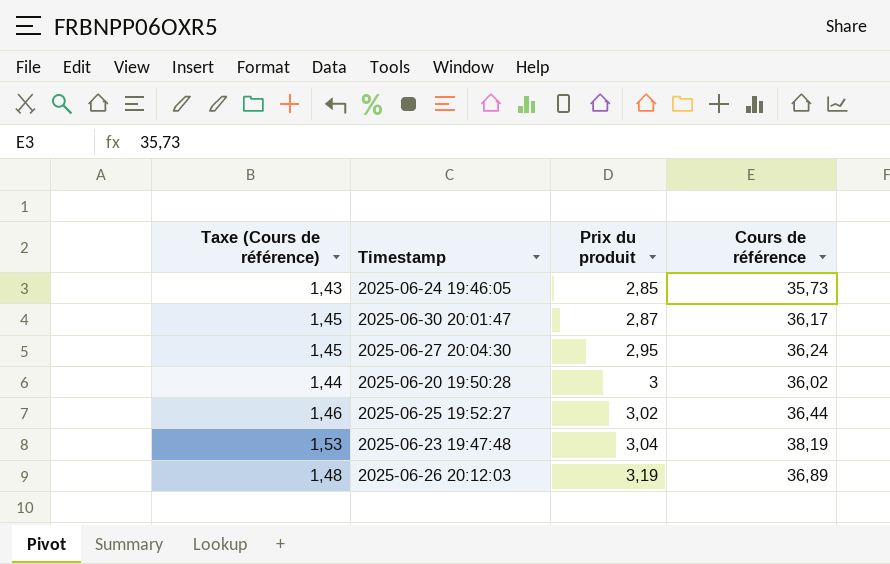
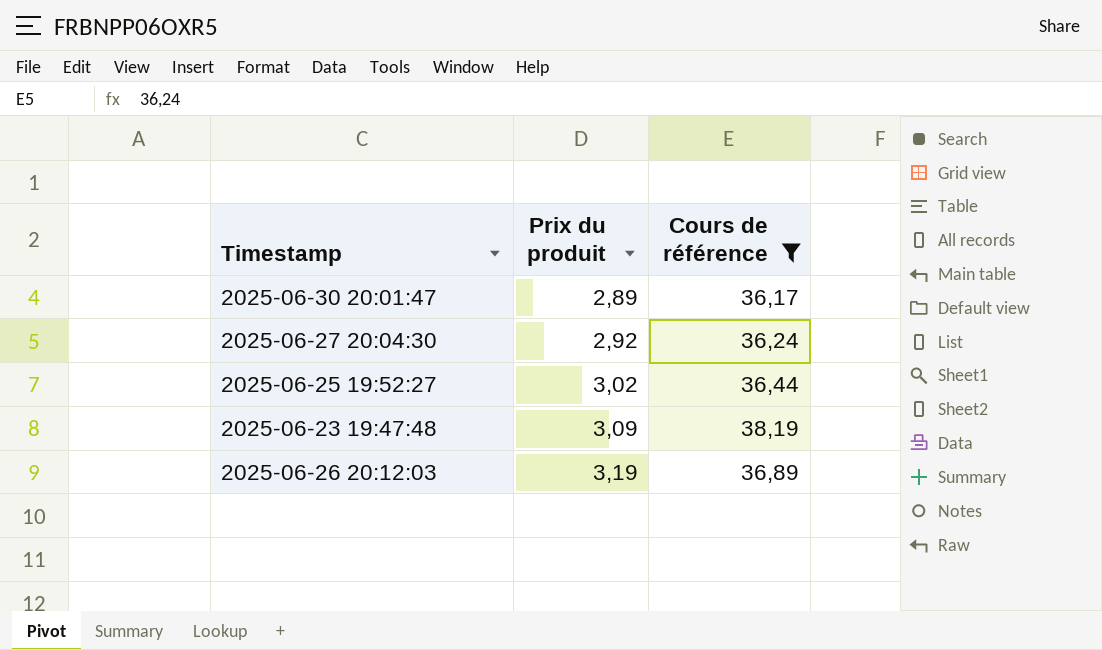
filter: none -> Cours de référence >= 36,17
column Taxe (Cours de référence) | formula: [Cours de référence] * 0,04 -> none
2025-06-30 20:01:47 | Prix du produit: 2,87 -> 2,89
2025-06-27 20:04:30 | Prix du produit: 2,95 -> 2,92
2025-06-23 19:47:48 | Prix du produit: 3,04 -> 3,09

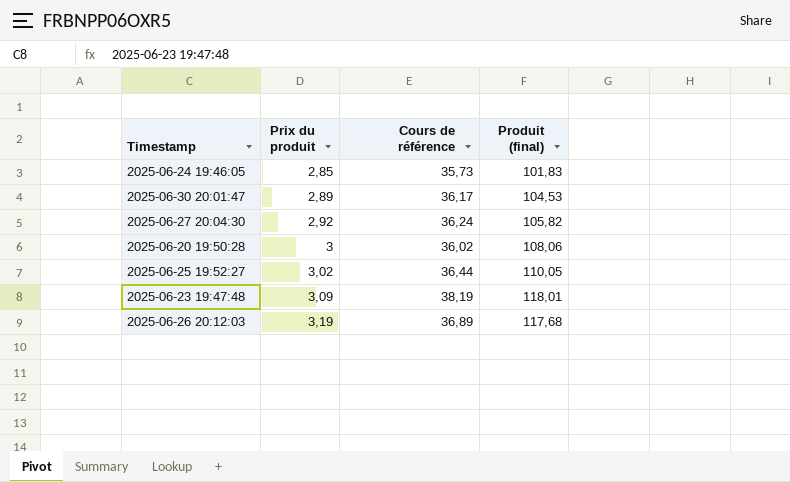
filter: Cours de référence >= 36,17 -> none
column Produit (final) | formula: none -> [Prix du produit] * [Cours de référence]

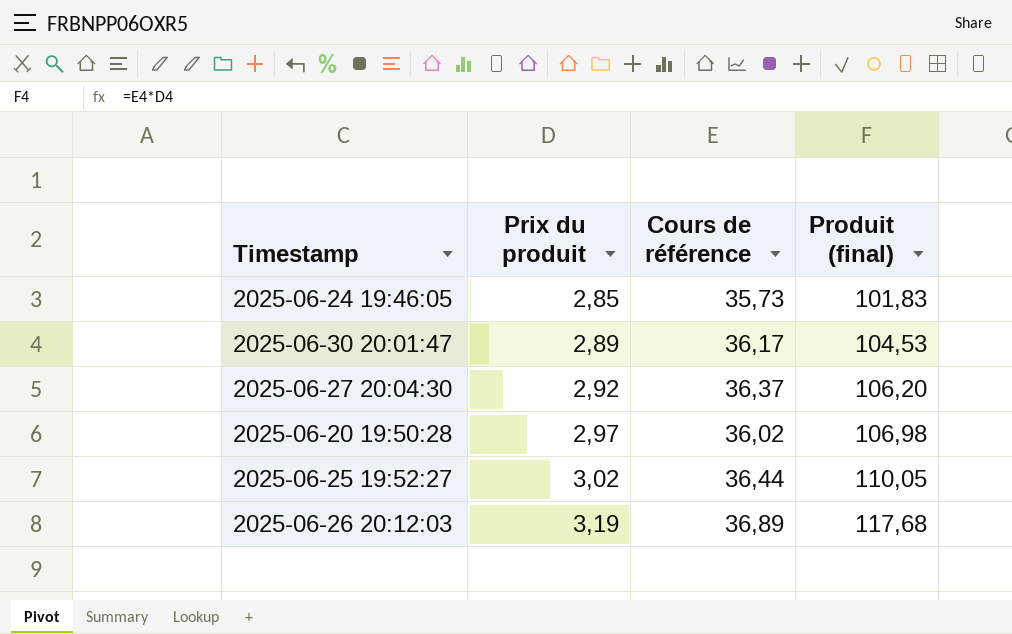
row 2025-06-23 19:47:48: 3,09 | 38,19 | 118,01 -> none
2025-06-27 20:04:30 | Cours de référence: 36,24 -> 36,37
2025-06-27 20:04:30 | Produit (final): 105,82 -> 106,20
2025-06-20 19:50:28 | Prix du produit: 3 -> 2,97
2025-06-20 19:50:28 | Produit (final): 108,06 -> 106,98

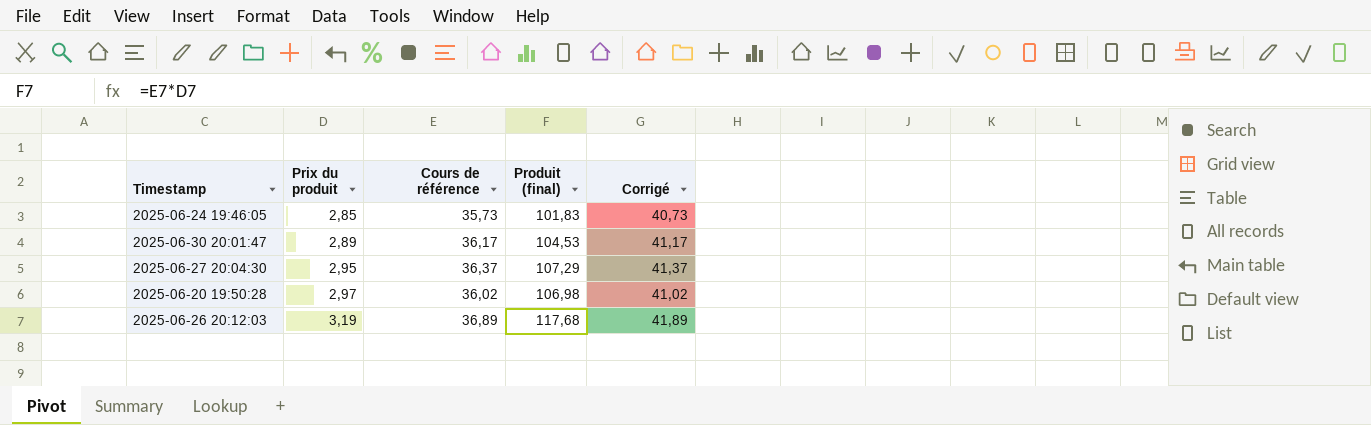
column Corrigé | formula: none -> [Cours de référence] + 5
row 2025-06-25 19:52:27: 3,02 | 36,44 | 110,05 -> none
2025-06-27 20:04:30 | Prix du produit: 2,92 -> 2,95
2025-06-27 20:04:30 | Produit (final): 106,20 -> 107,29

